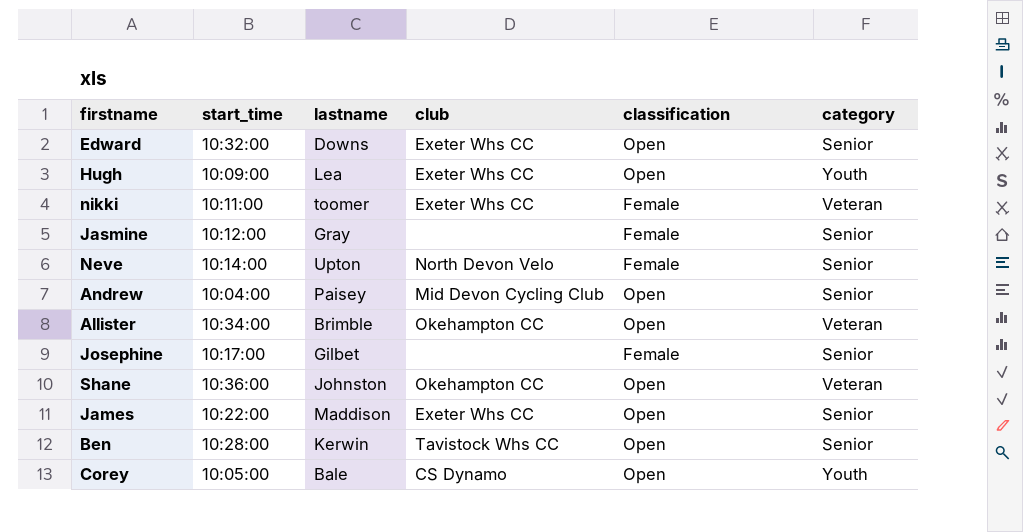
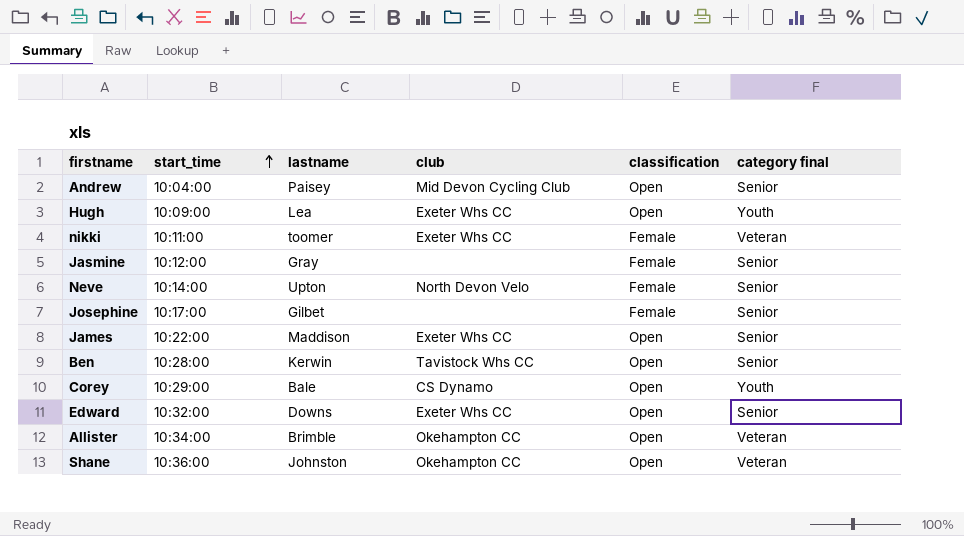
row order: none -> start_time ascending
column name: category -> category final
Corey | start_time: 10:05:00 -> 10:29:00

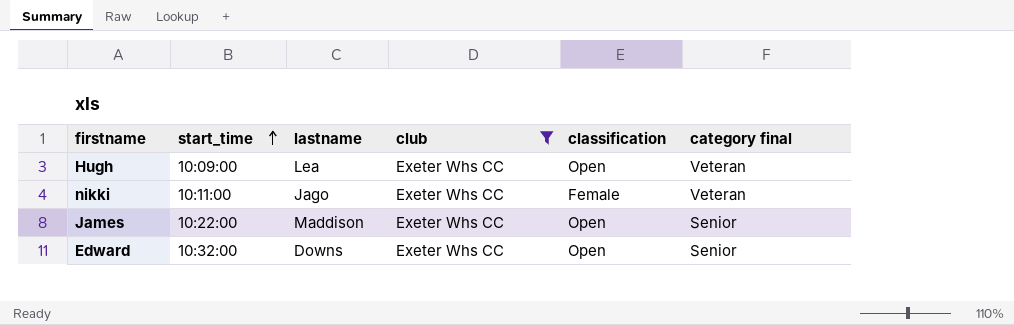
filter: none -> club = Exeter Whs CC
Hugh | category final: Youth -> Veteran
nikki | lastname: toomer -> Jago

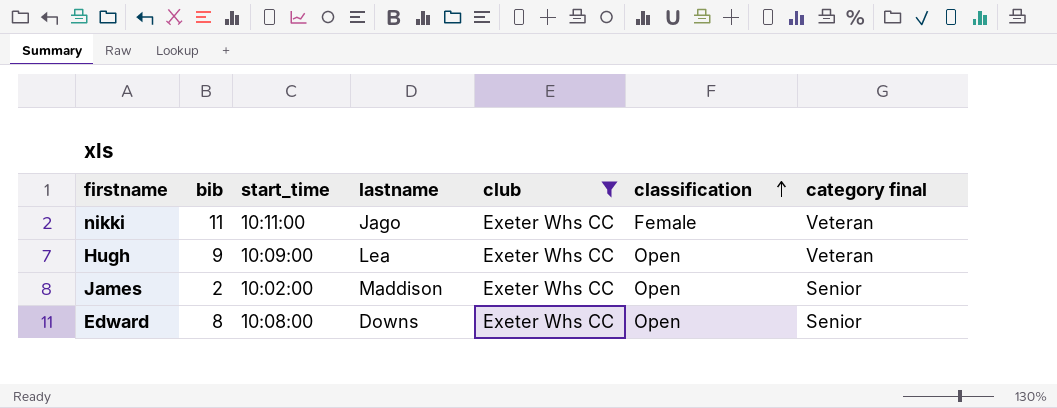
row order: start_time ascending -> classification ascending
column bib | position: none -> 2
James | start_time: 10:22:00 -> 10:02:00
Edward | start_time: 10:32:00 -> 10:08:00

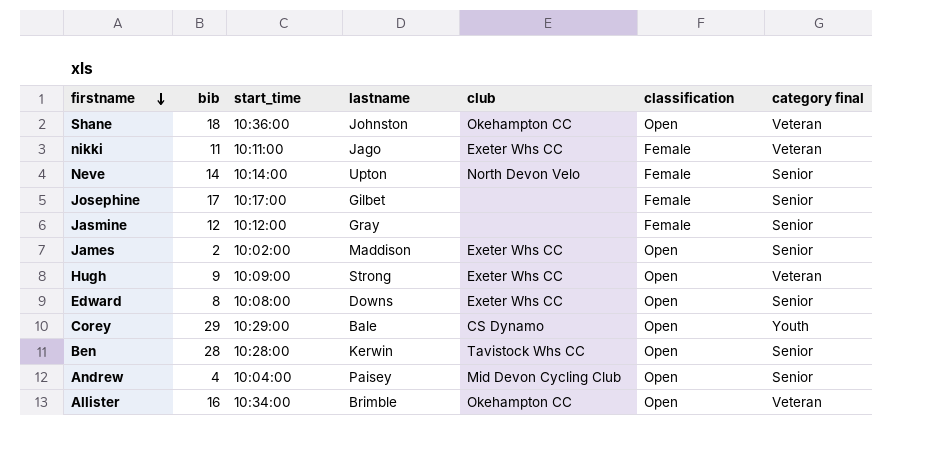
filter: club = Exeter Whs CC -> none
row order: classification ascending -> firstname descending
Hugh | lastname: Lea -> Strong

